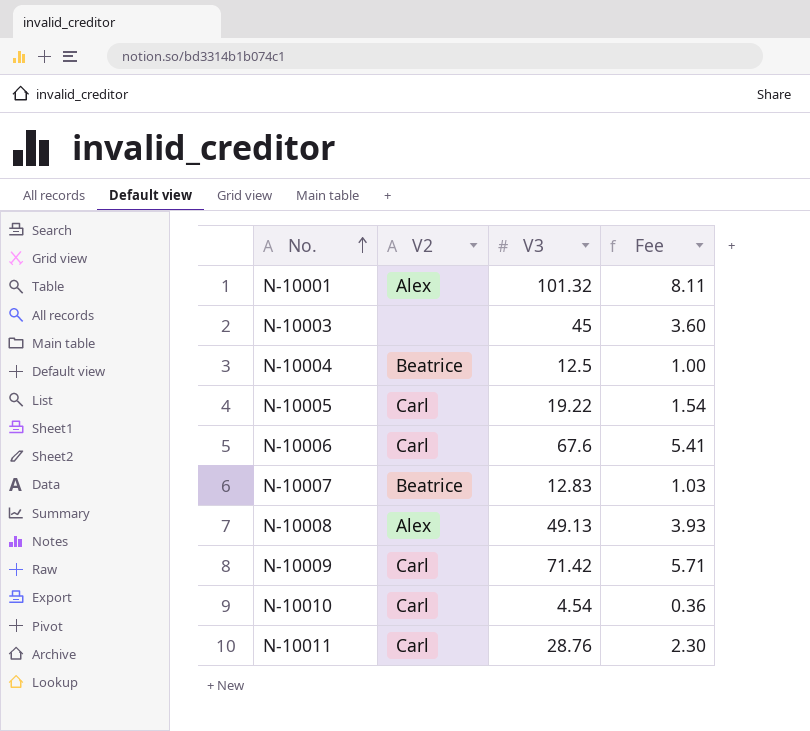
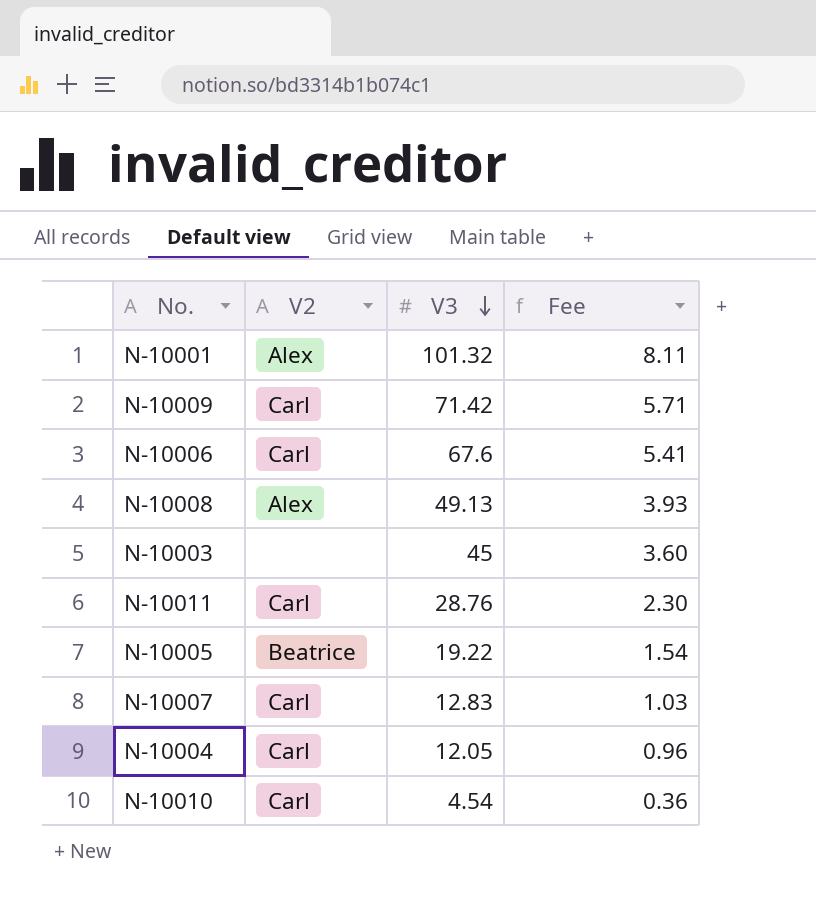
row order: No. ascending -> V3 descending
N-10005 | V2: Carl -> Beatrice
N-10007 | V2: Beatrice -> Carl
N-10004 | V2: Beatrice -> Carl
N-10004 | V3: 12.5 -> 12.05
N-10004 | Fee: 1.00 -> 0.96

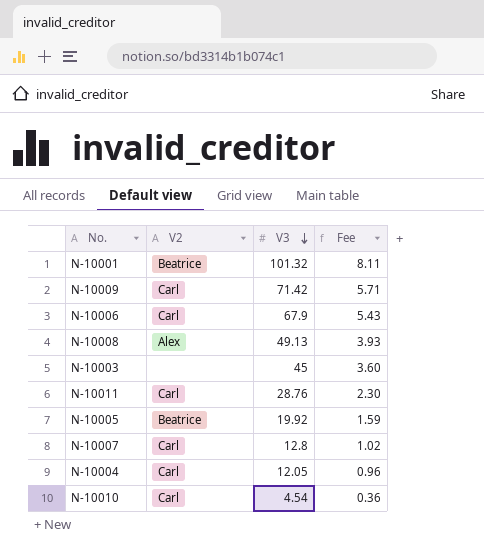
N-10001 | V2: Alex -> Beatrice
N-10006 | V3: 67.6 -> 67.9
N-10006 | Fee: 5.41 -> 5.43
N-10005 | V3: 19.22 -> 19.92
N-10005 | Fee: 1.54 -> 1.59
N-10007 | V3: 12.83 -> 12.8
N-10007 | Fee: 1.03 -> 1.02

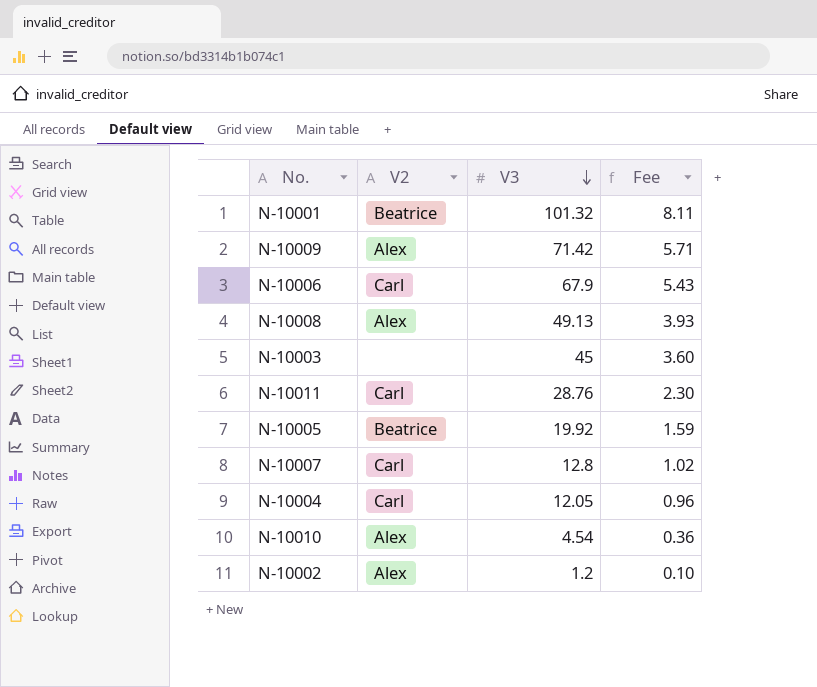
N-10009 | V2: Carl -> Alex
N-10010 | V2: Carl -> Alex
row N-10002: none -> Alex | 1.2 | 0.10

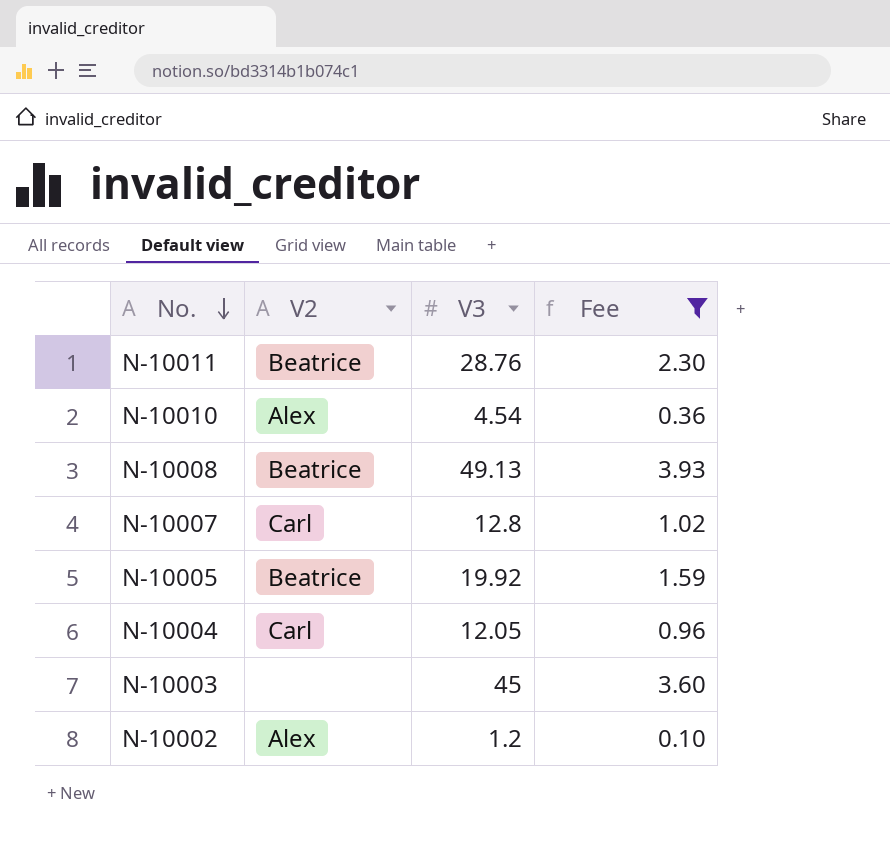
filter: none -> Fee <= 3.93
row order: V3 descending -> No. descending
N-10011 | V2: Carl -> Beatrice
N-10008 | V2: Alex -> Beatrice

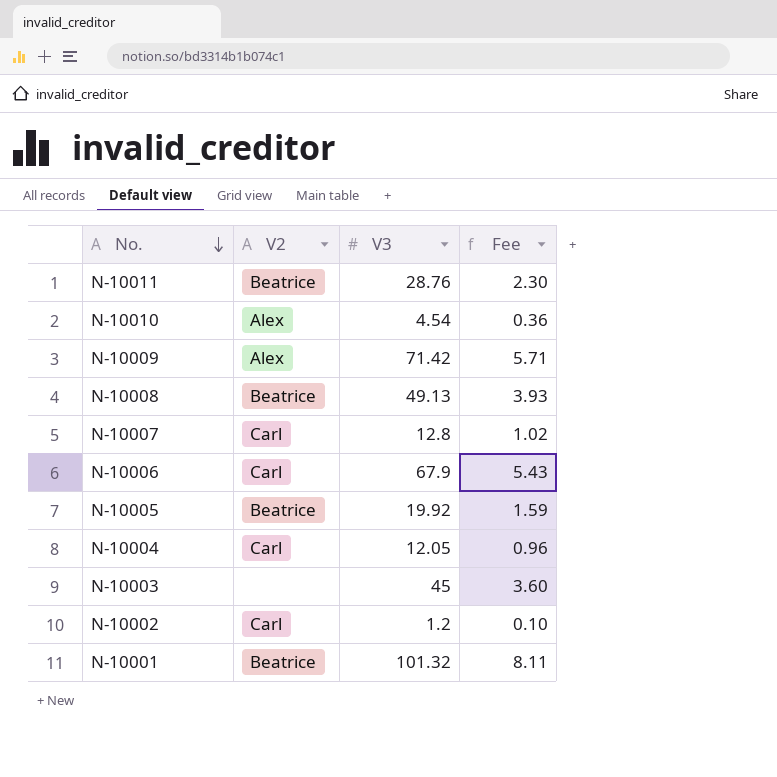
filter: Fee <= 3.93 -> none
N-10002 | V2: Alex -> Carl

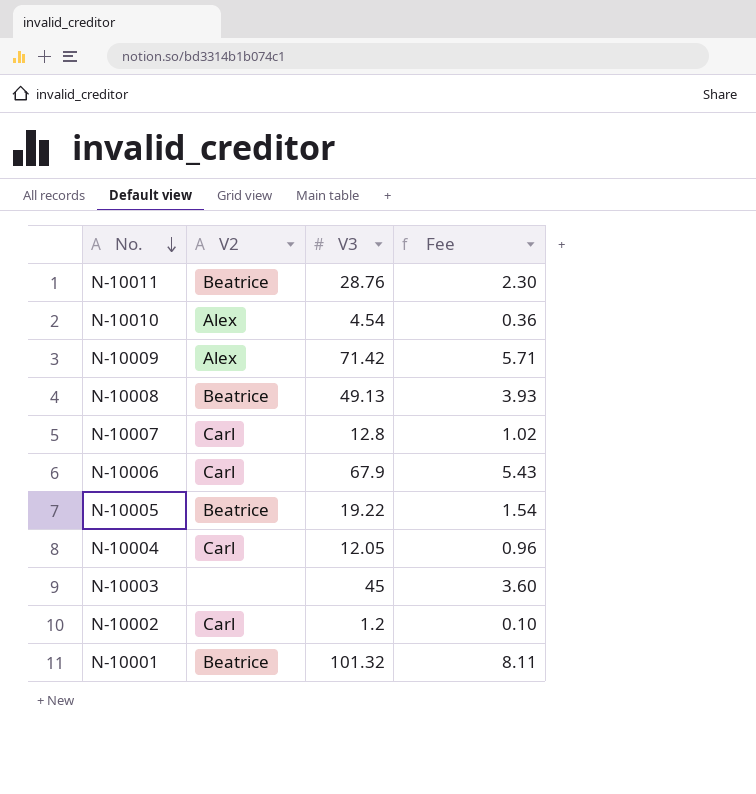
N-10005 | V3: 19.92 -> 19.22
N-10005 | Fee: 1.59 -> 1.54

